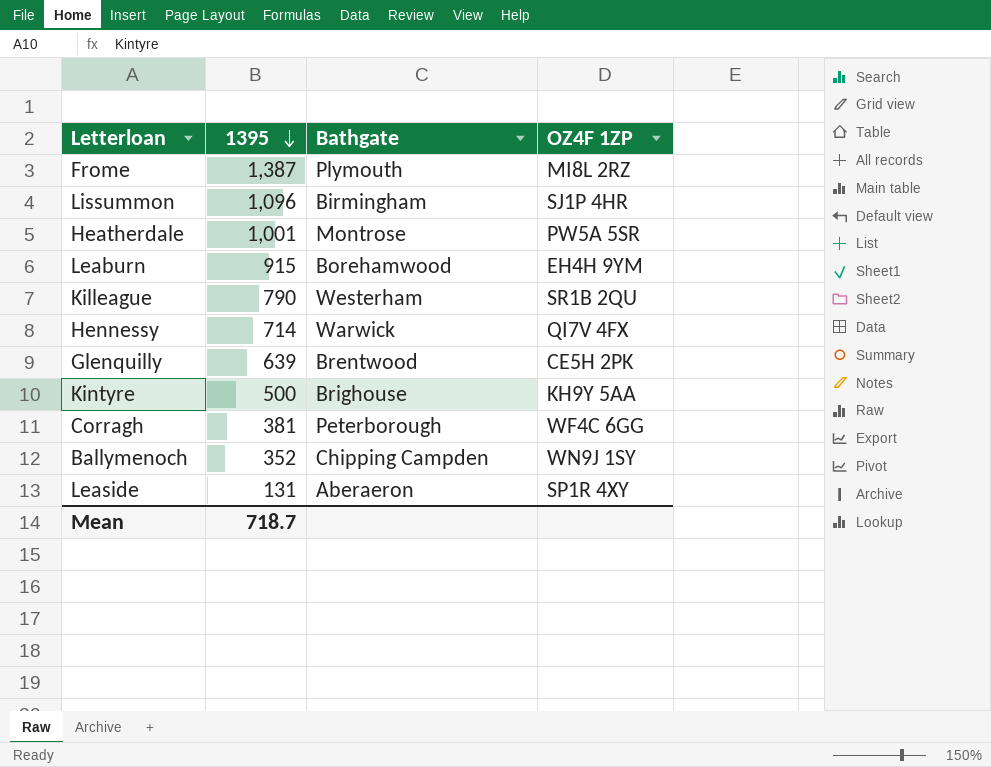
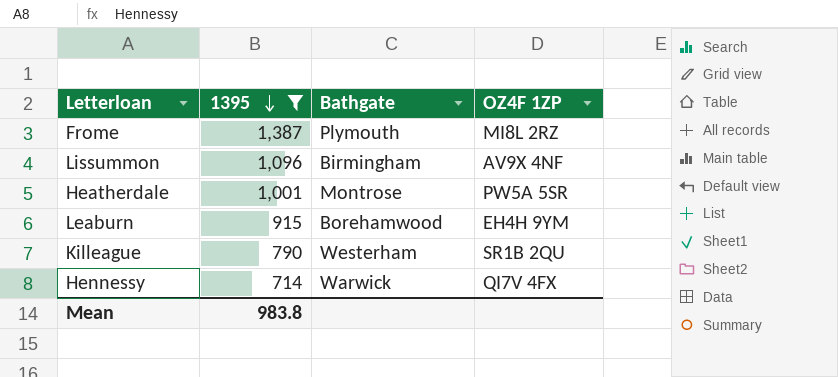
filter: none -> 1395 >= 714
Lissummon | OZ4F 1ZP: SJ1P 4HR -> AV9X 4NF
Mean | 1395: 718.7 -> 983.8

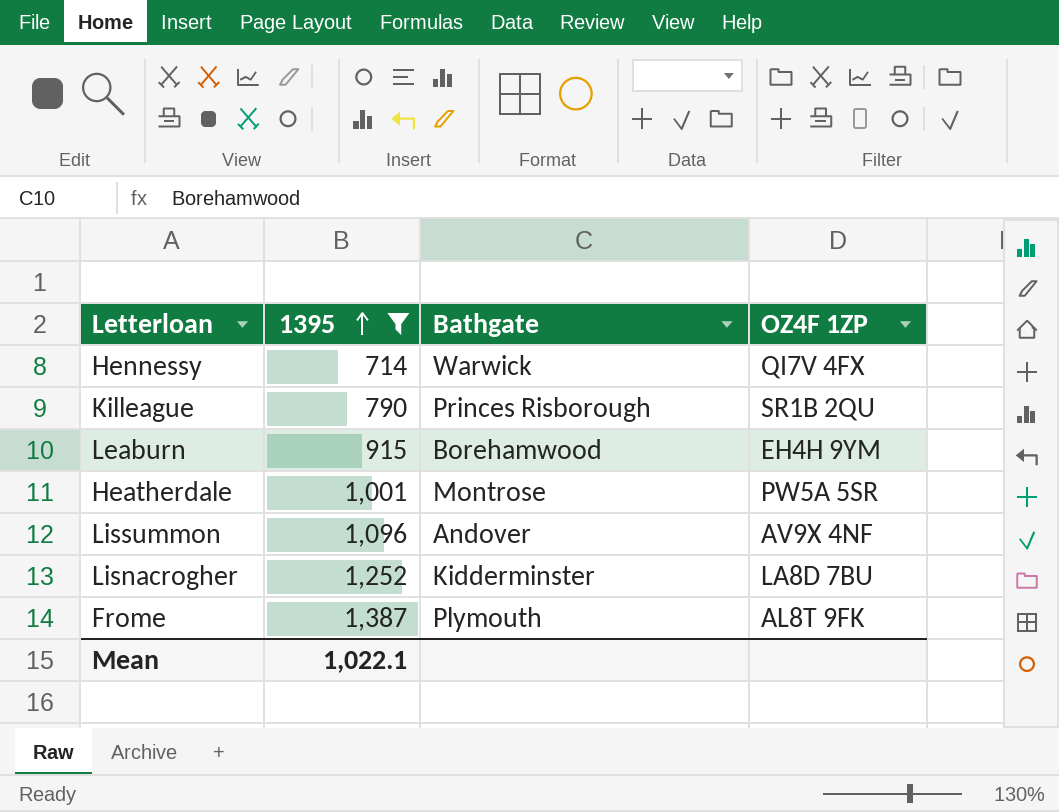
row order: 1395 descending -> 1395 ascending
Killeague | Bathgate: Westerham -> Princes Risborough
Lissummon | Bathgate: Birmingham -> Andover
row Lisnacrogher: none -> 1,252 | Kidderminster | LA8D 7BU
Frome | OZ4F 1ZP: MI8L 2RZ -> AL8T 9FK
Mean | 1395: 983.8 -> 1,022.1

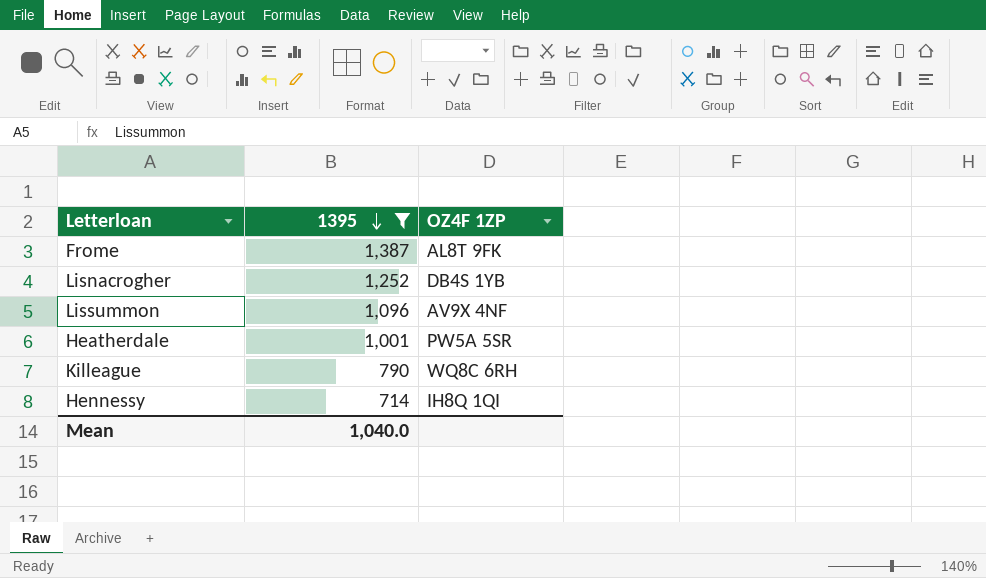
row order: 1395 ascending -> 1395 descending
column Bathgate | position: 3 -> none
row Leaburn: 915 | Borehamwood | EH4H 9YM -> none
Lisnacrogher | OZ4F 1ZP: LA8D 7BU -> DB4S 1YB
Killeague | OZ4F 1ZP: SR1B 2QU -> WQ8C 6RH
Hennessy | OZ4F 1ZP: QI7V 4FX -> IH8Q 1QI
Mean | 1395: 1,022.1 -> 1,040.0

